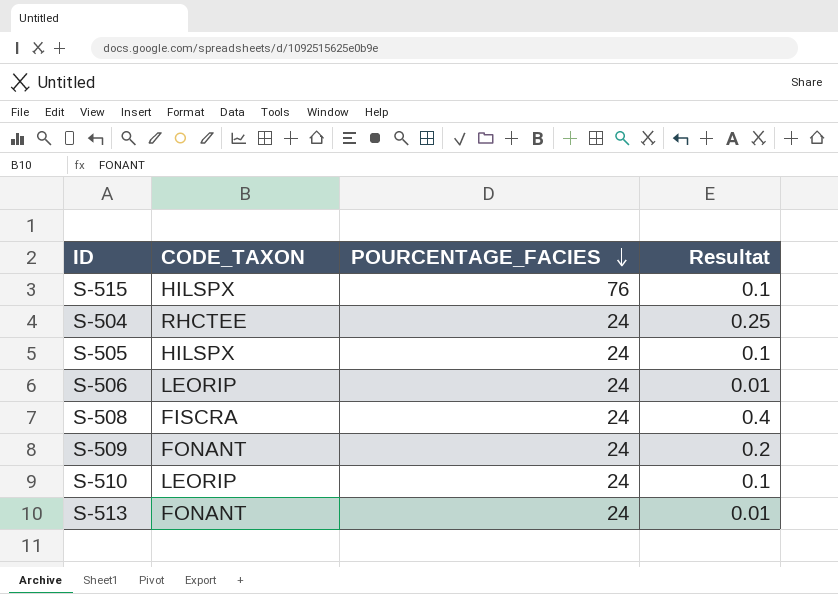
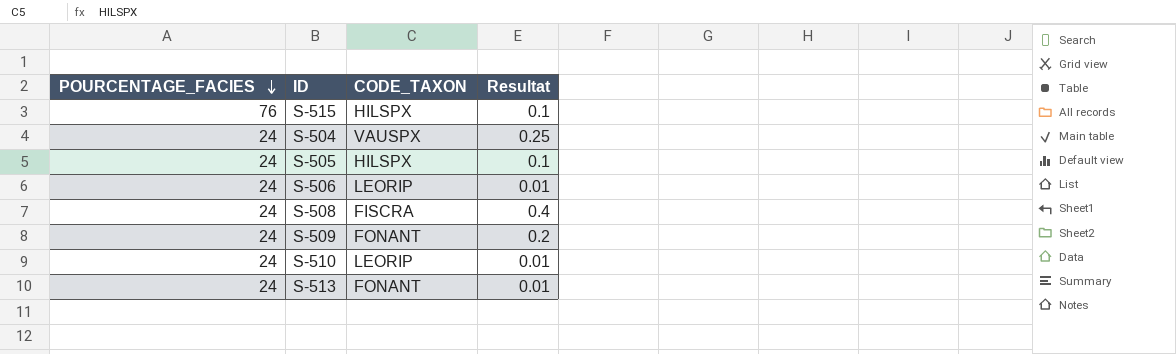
column POURCENTAGE_FACIES | position: 3 -> 1
S-504 | CODE_TAXON: RHCTEE -> VAUSPX
S-510 | Resultat: 0.1 -> 0.01

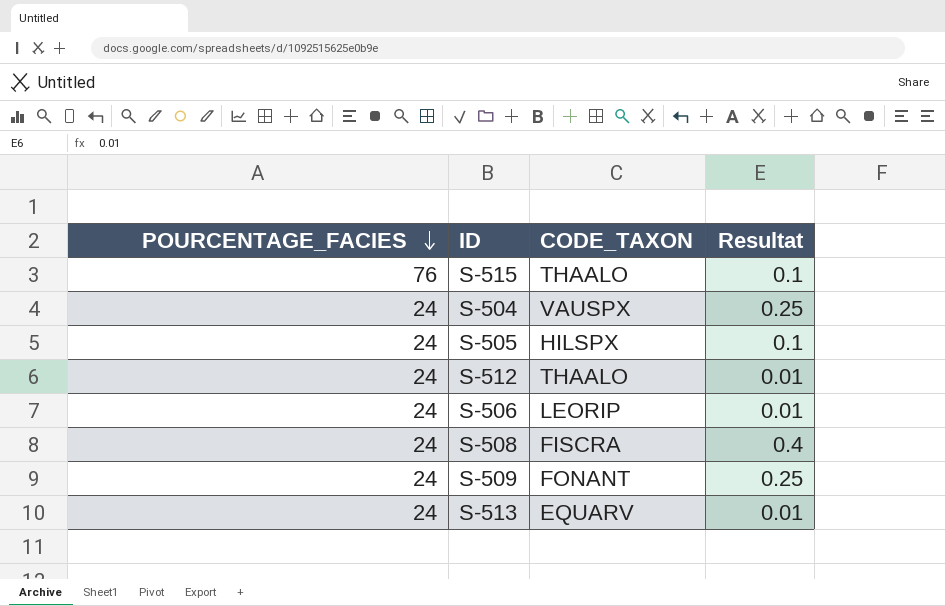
row S-510: 24 | LEORIP | 0.01 -> none
S-515 | CODE_TAXON: HILSPX -> THAALO
row S-512: none -> 24 | THAALO | 0.01
S-509 | Resultat: 0.2 -> 0.25
S-513 | CODE_TAXON: FONANT -> EQUARV

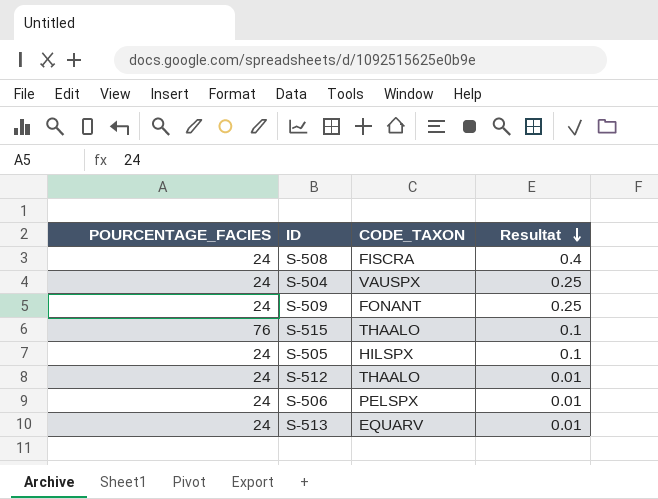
row order: POURCENTAGE_FACIES descending -> Resultat descending
S-506 | CODE_TAXON: LEORIP -> PELSPX

